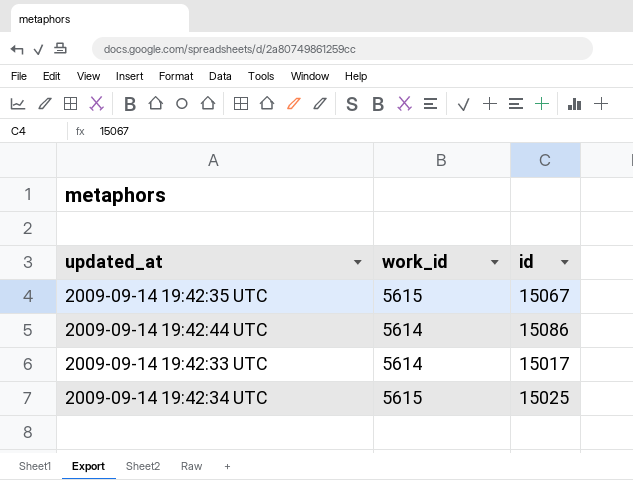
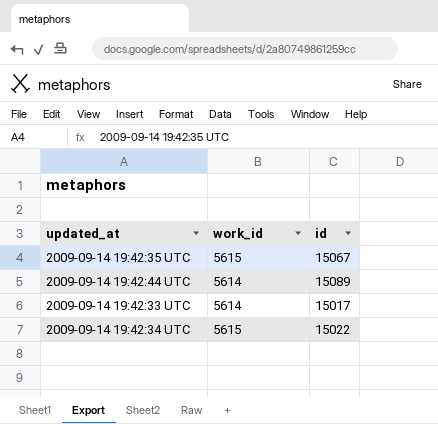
2009-09-14 19:42:44 UTC | id: 15086 -> 15089
2009-09-14 19:42:34 UTC | id: 15025 -> 15022

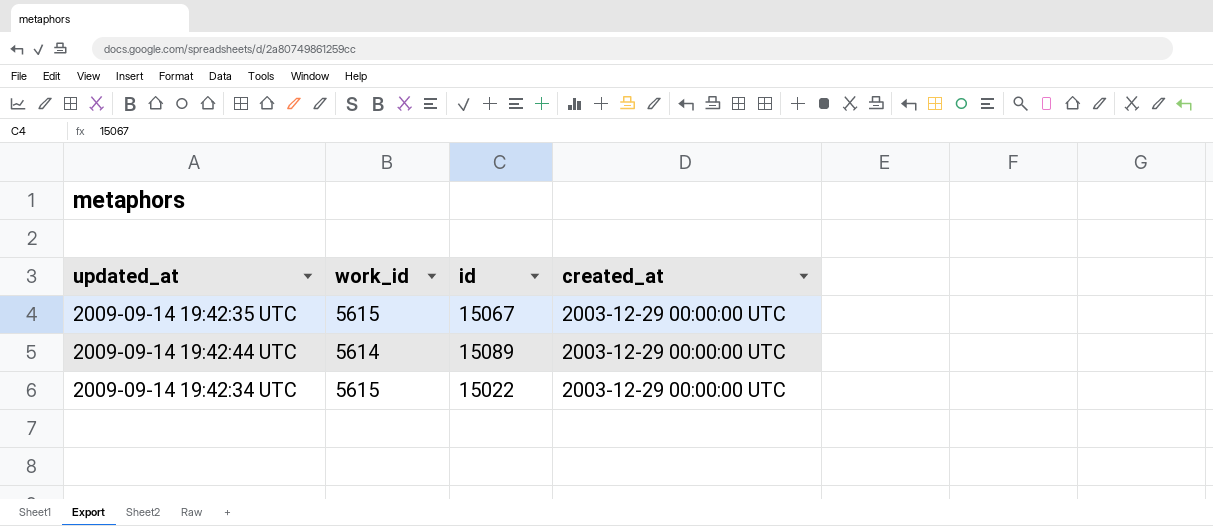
column created_at | position: none -> 4
row 2009-09-14 19:42:33 UTC: 5614 | 15017 -> none

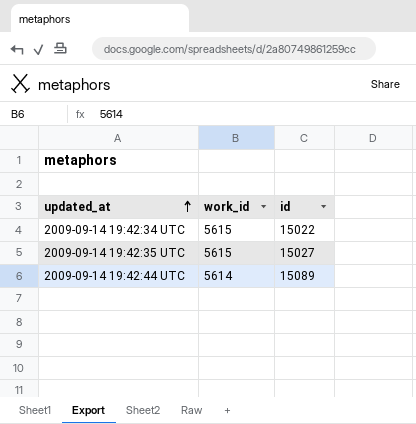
row order: none -> updated_at ascending
column created_at | position: 4 -> none
2009-09-14 19:42:35 UTC | id: 15067 -> 15027

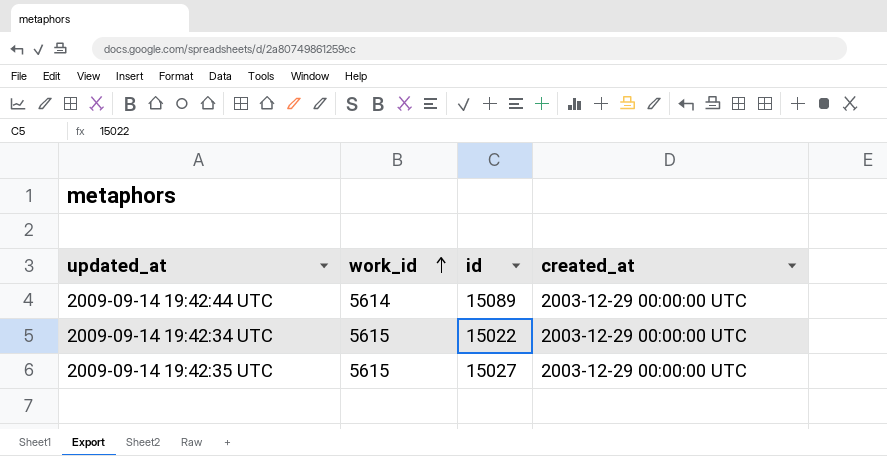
row order: updated_at ascending -> work_id ascending
column created_at | position: none -> 4

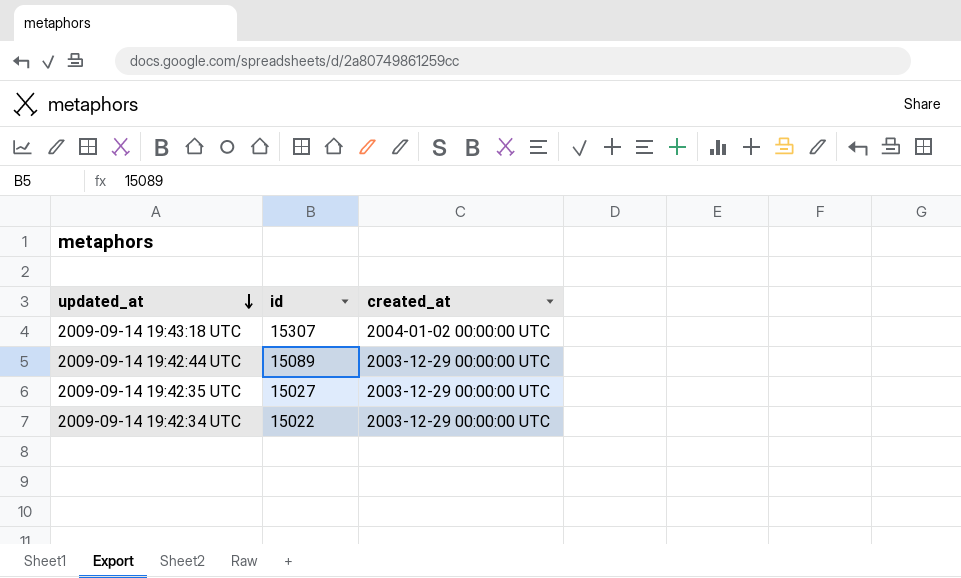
row order: work_id ascending -> updated_at descending
column work_id | position: 2 -> none
row 2009-09-14 19:43:18 UTC: none -> 15307 | 2004-01-02 00:00:00 UTC

